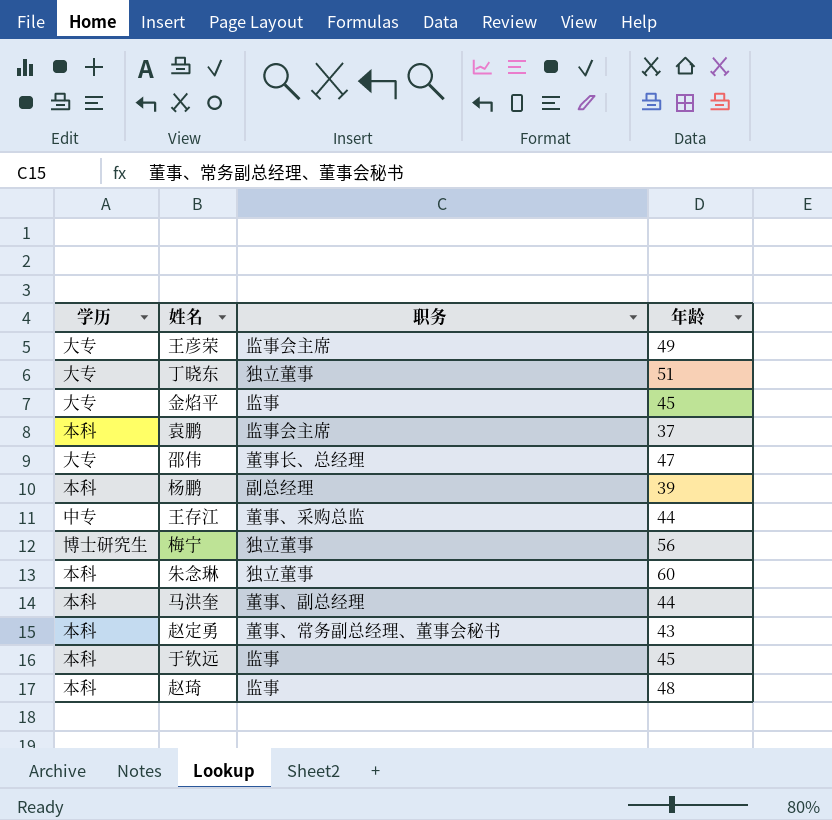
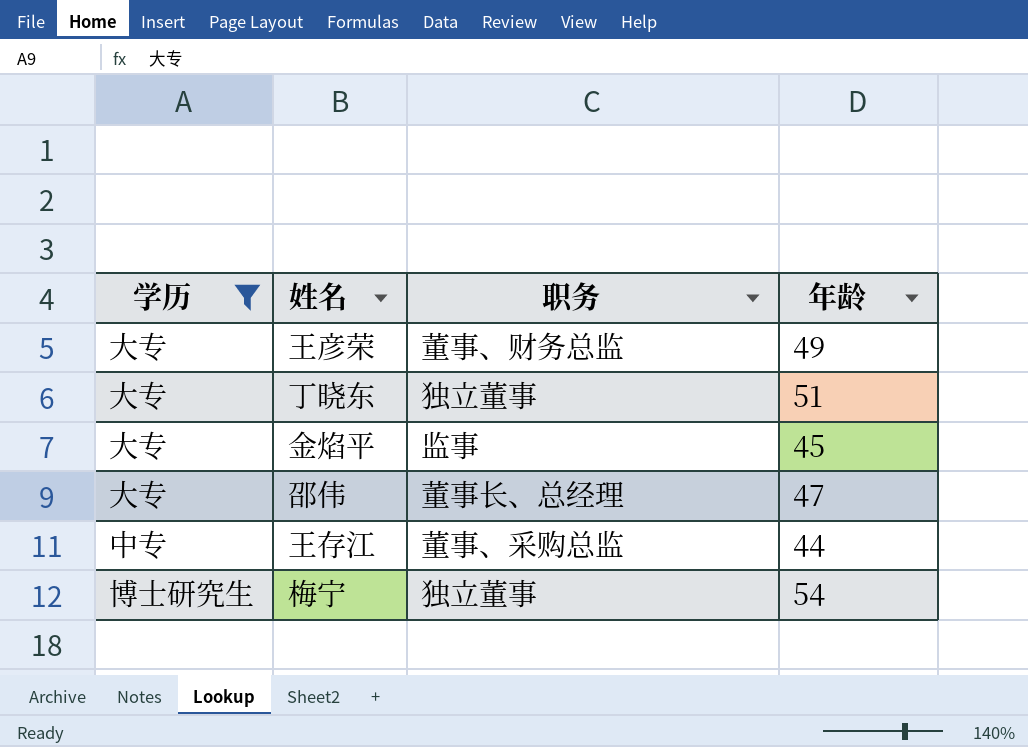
filter: none -> 学历 != 本科
王彦荣 | 职务: 监事会主席 -> 董事、财务总监
梅宁 | 年龄: 56 -> 54

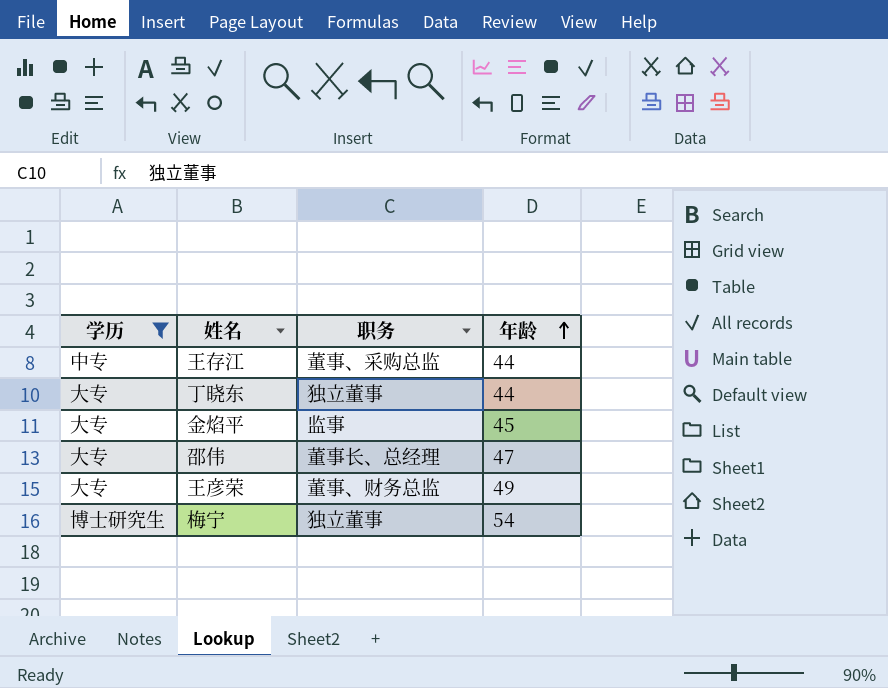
row order: none -> 年龄 ascending
丁晓东 | 年龄: 51 -> 44

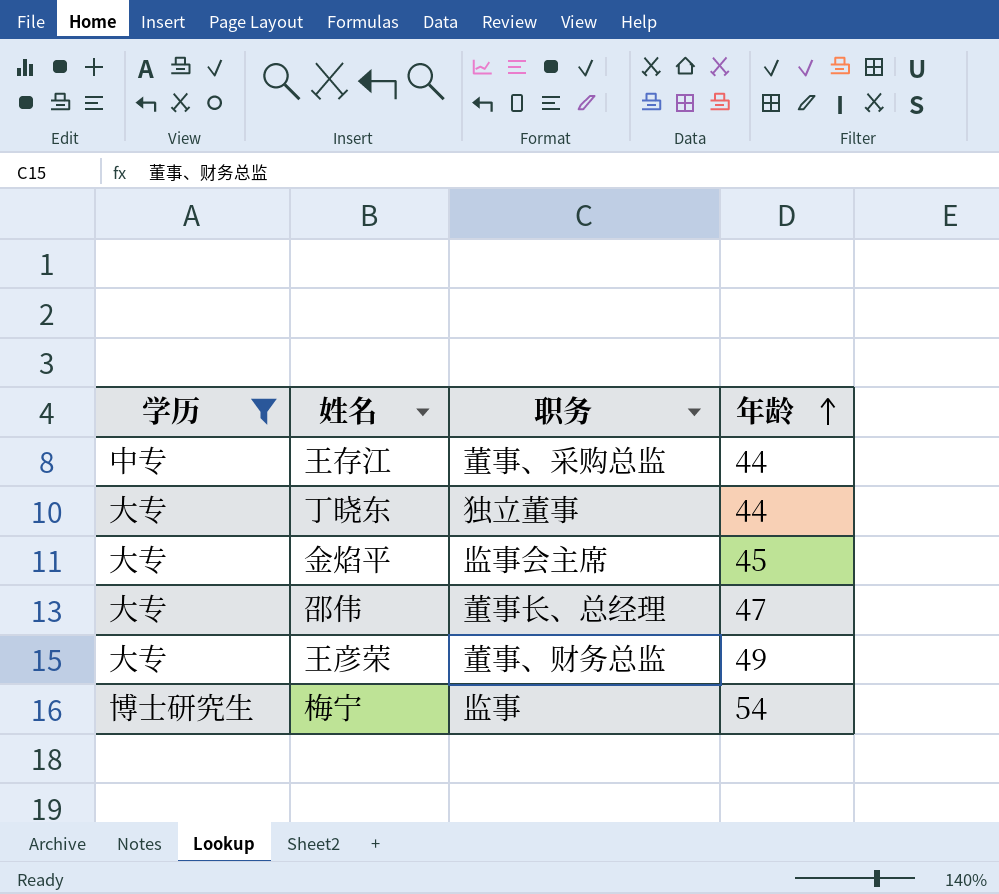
金焰平 | 职务: 监事 -> 监事会主席
梅宁 | 职务: 独立董事 -> 监事

